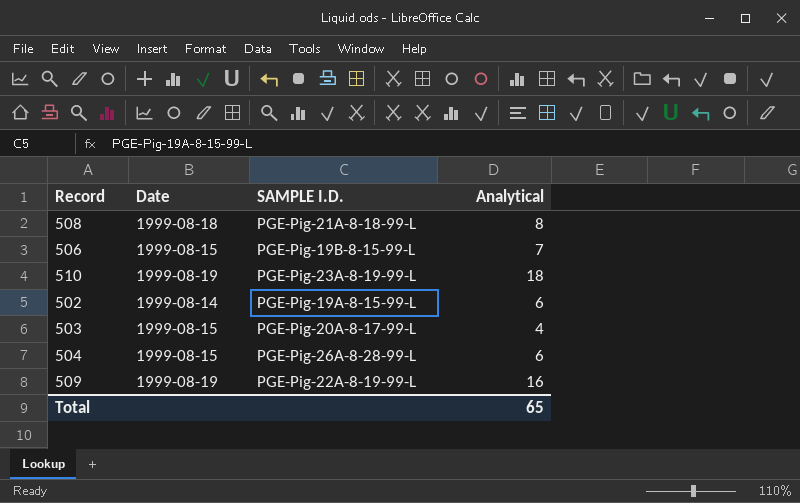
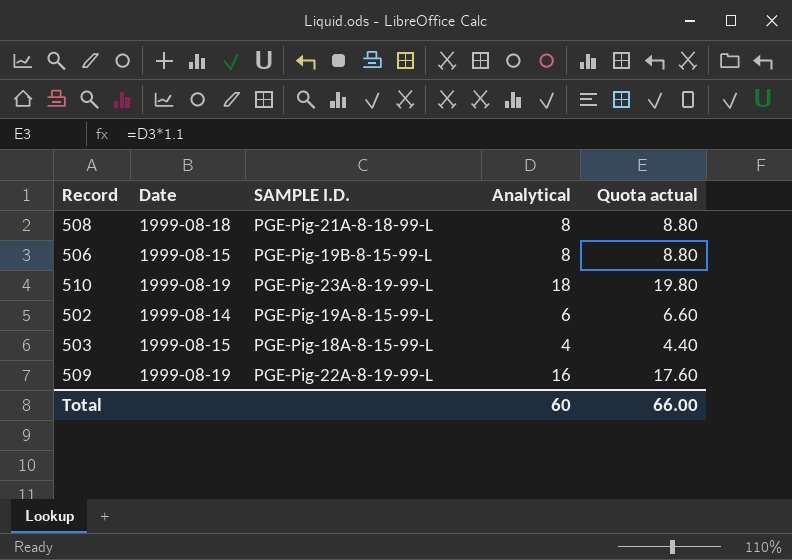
column Quota actual | formula: none -> [Analytical] * 1.1
row 504: 1999-08-15 | PGE-Pig-26A-8-28-99-L | 6 -> none
506 | Analytical: 7 -> 8
503 | SAMPLE I.D.: PGE-Pig-20A-8-17-99-L -> PGE-Pig-18A-8-15-99-L
Total | Analytical: 65 -> 60

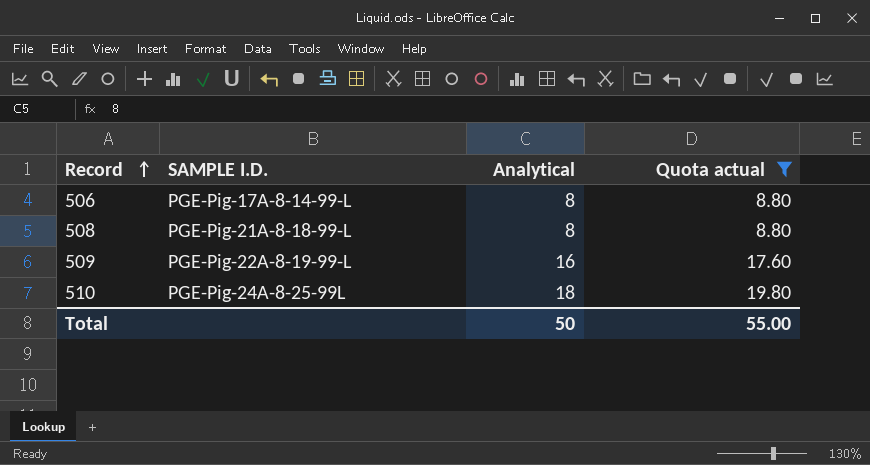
filter: none -> Quota actual >= 8.80
row order: none -> Record ascending
column Date | position: 2 -> none
506 | SAMPLE I.D.: PGE-Pig-19B-8-15-99-L -> PGE-Pig-17A-8-14-99-L
510 | SAMPLE I.D.: PGE-Pig-23A-8-19-99-L -> PGE-Pig-24A-8-25-99L
Total | Analytical: 60 -> 50
Total | Quota actual: 66.00 -> 55.00

